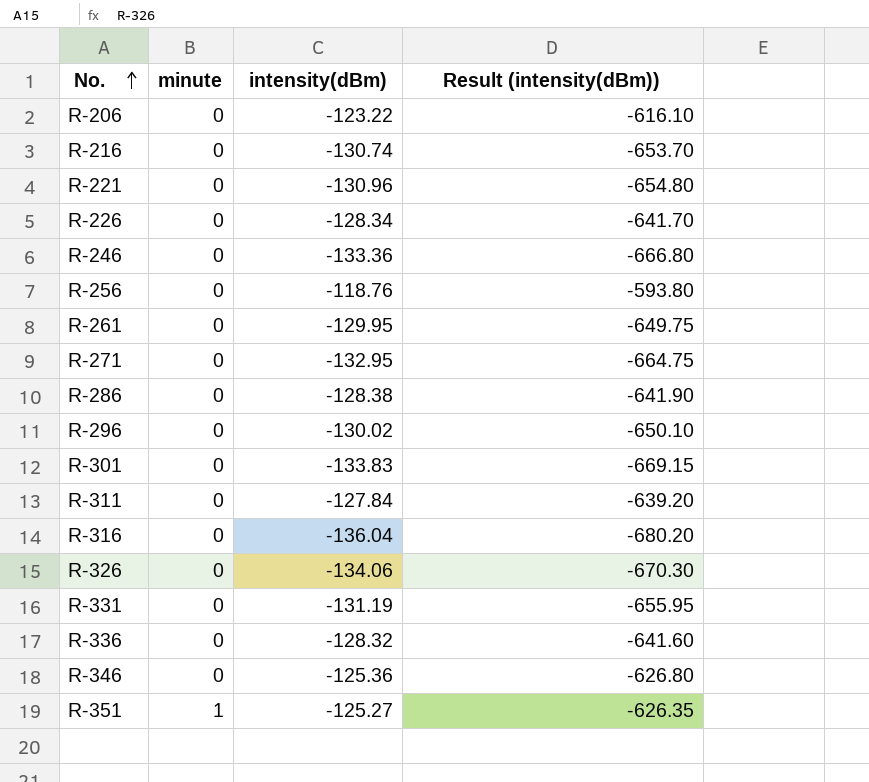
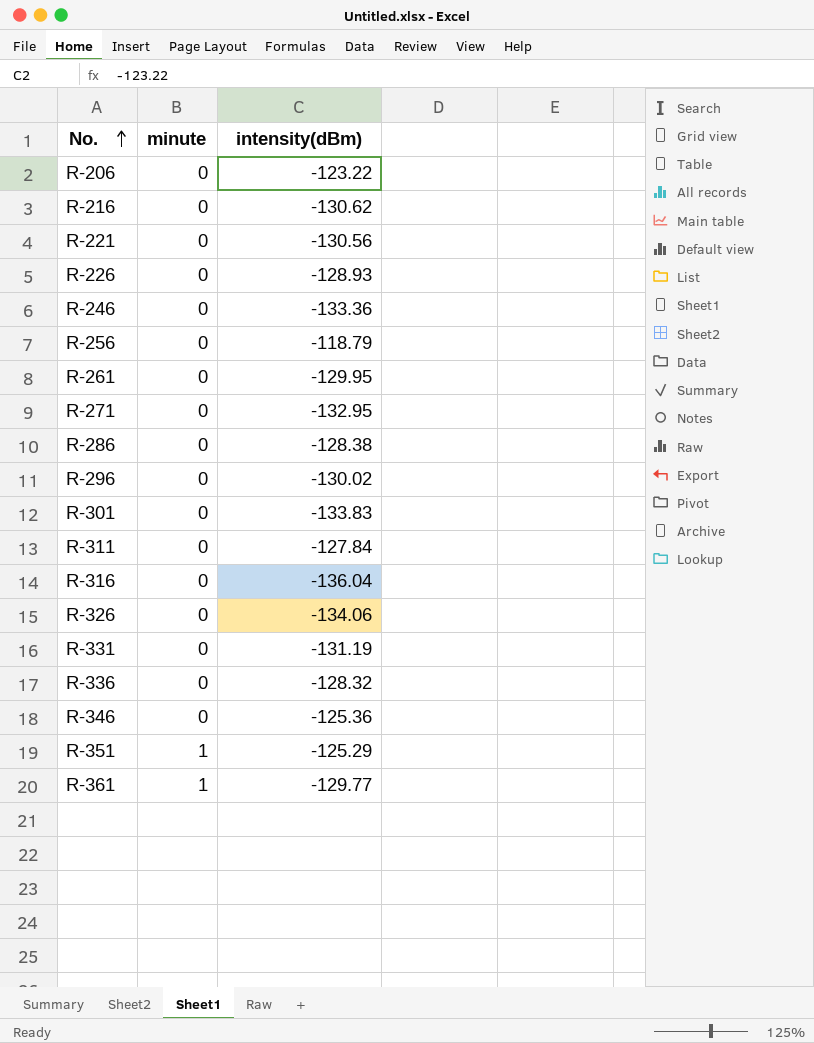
column Result (intensity(dBm)) | formula: [intensity(dBm)] * 5 -> none
R-216 | intensity(dBm): -130.74 -> -130.62
R-221 | intensity(dBm): -130.96 -> -130.56
R-226 | intensity(dBm): -128.34 -> -128.93
R-256 | intensity(dBm): -118.76 -> -118.79
R-351 | intensity(dBm): -125.27 -> -125.29
row R-361: none -> 1 | -129.77

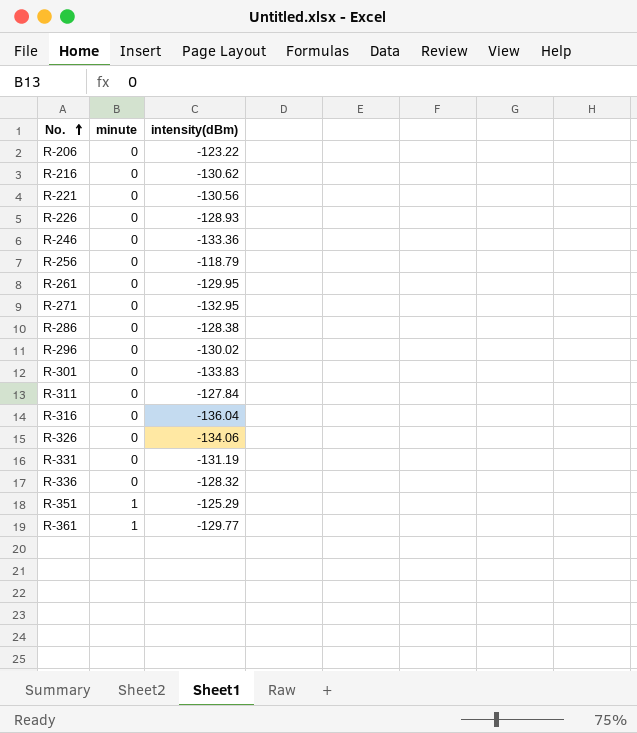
row R-346: 0 | -125.36 -> none

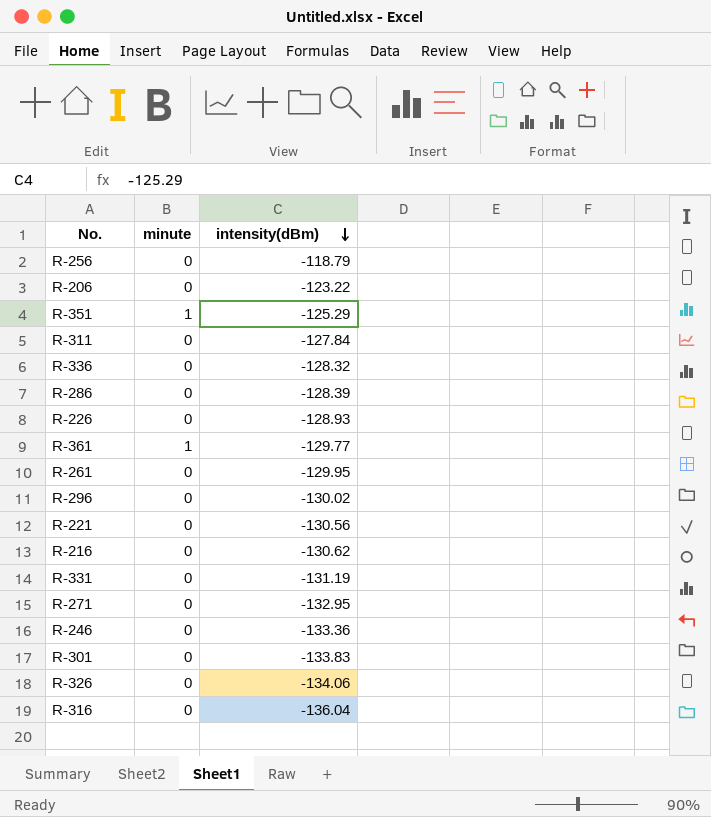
row order: No. ascending -> intensity(dBm) descending
R-286 | intensity(dBm): -128.38 -> -128.39

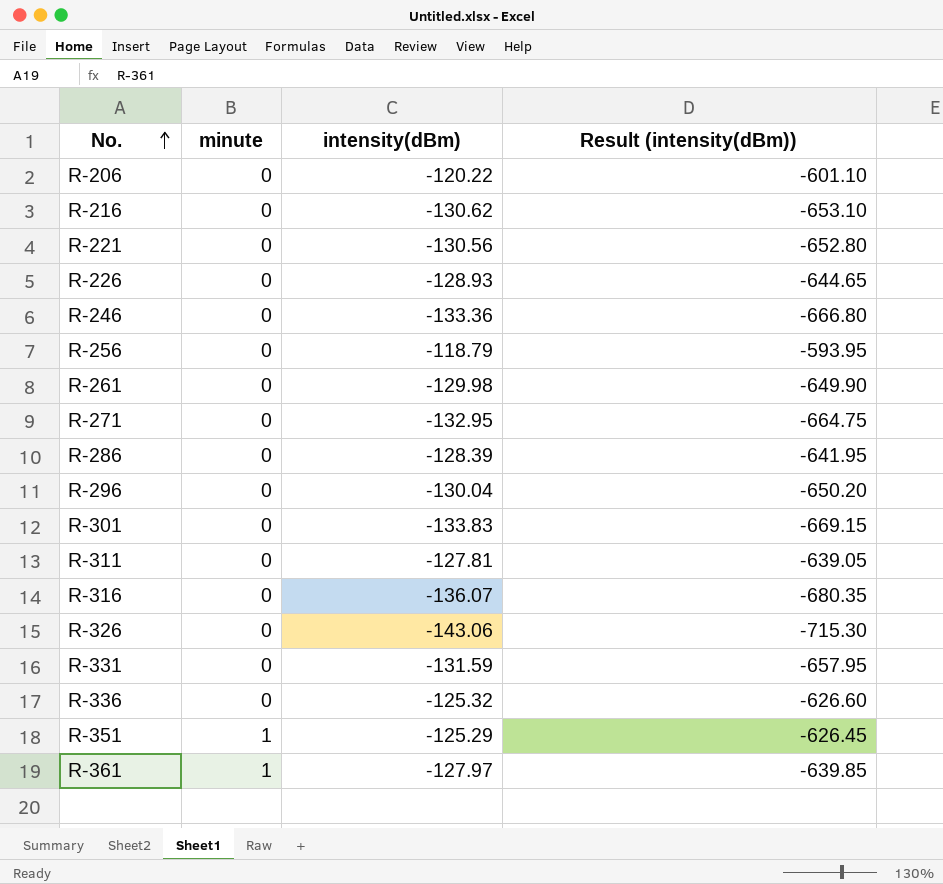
row order: intensity(dBm) descending -> No. ascending
column Result (intensity(dBm)) | formula: none -> [intensity(dBm)] * 5
R-206 | intensity(dBm): -123.22 -> -120.22
R-261 | intensity(dBm): -129.95 -> -129.98
R-296 | intensity(dBm): -130.02 -> -130.04
R-311 | intensity(dBm): -127.84 -> -127.81
R-316 | intensity(dBm): -136.04 -> -136.07
R-326 | intensity(dBm): -134.06 -> -143.06
R-331 | intensity(dBm): -131.19 -> -131.59
R-336 | intensity(dBm): -128.32 -> -125.32
R-361 | intensity(dBm): -129.77 -> -127.97

